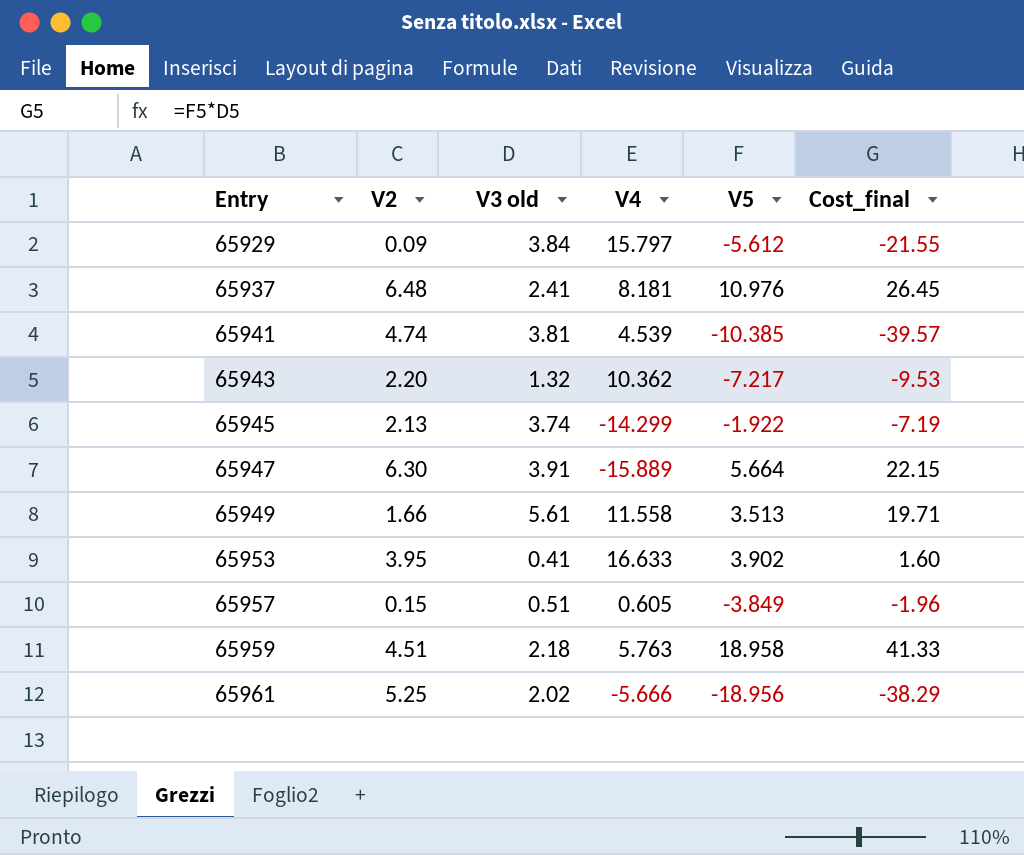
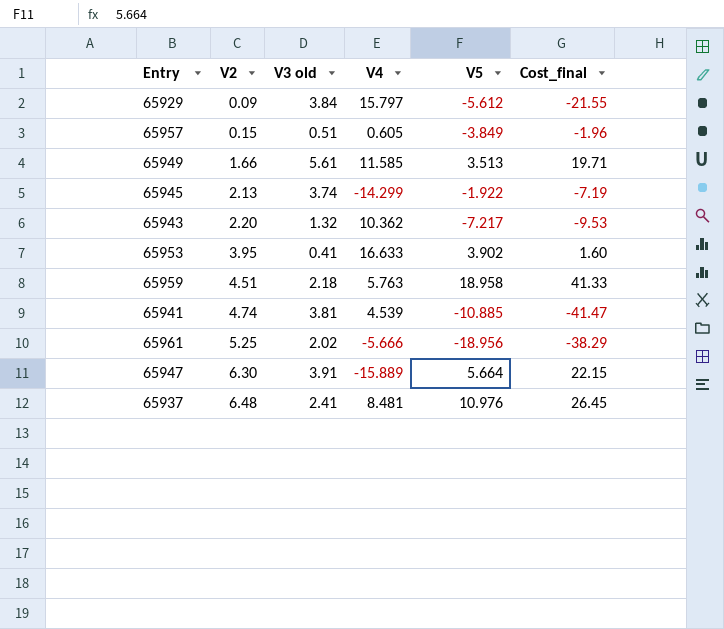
row order: Entry ascending -> V2 ascending
65949 | V4: 11.558 -> 11.585
65941 | V5: -10.385 -> -10.885
65941 | Cost_final: -39.57 -> -41.47
65937 | V4: 8.181 -> 8.481

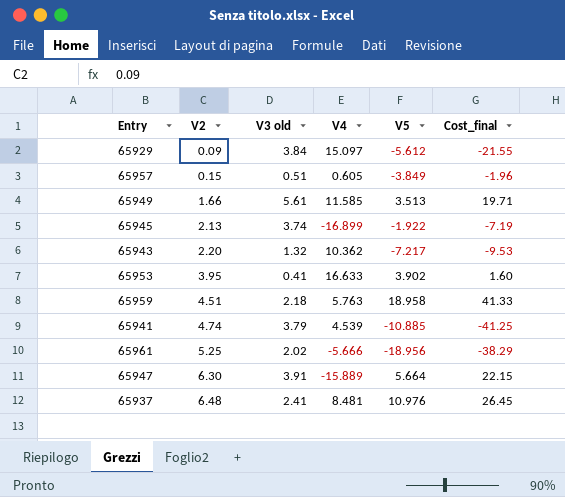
65929 | V4: 15.797 -> 15.097
65945 | V4: -14.299 -> -16.899
65941 | V3 old: 3.81 -> 3.79
65941 | Cost_final: -41.47 -> -41.25

